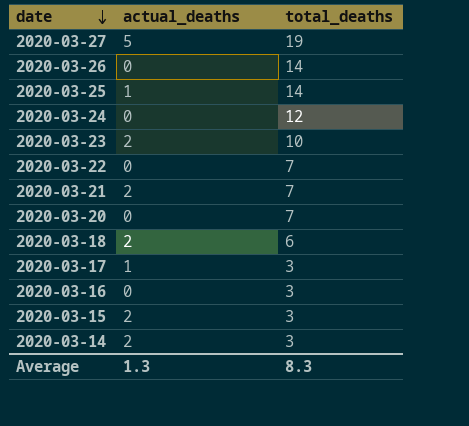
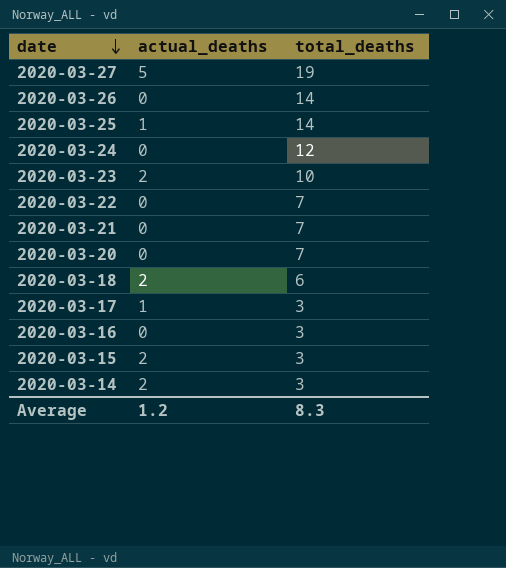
2020-03-21 | actual_deaths: 2 -> 0
Average | actual_deaths: 1.3 -> 1.2

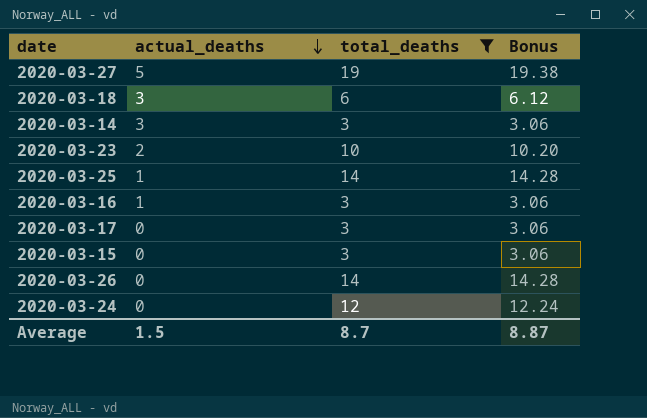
filter: none -> total_deaths != 7
row order: date descending -> actual_deaths descending
column Bonus | formula: none -> [total_deaths] * 1.02
2020-03-18 | actual_deaths: 2 -> 3
2020-03-14 | actual_deaths: 2 -> 3
2020-03-16 | actual_deaths: 0 -> 1
2020-03-17 | actual_deaths: 1 -> 0
2020-03-15 | actual_deaths: 2 -> 0
Average | actual_deaths: 1.2 -> 1.5
Average | total_deaths: 8.3 -> 8.7

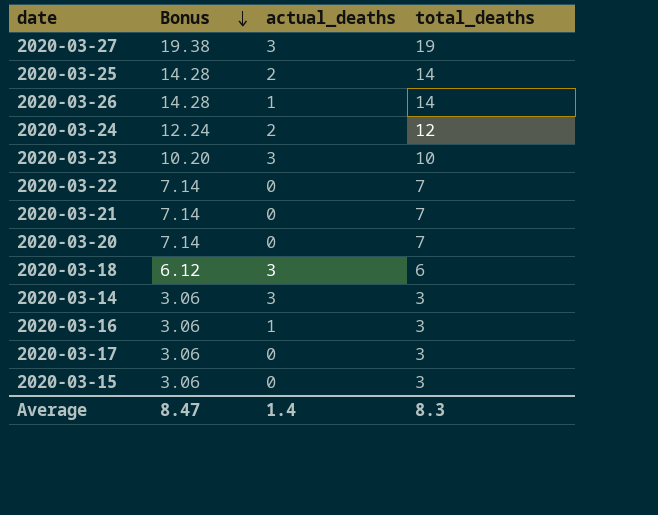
filter: total_deaths != 7 -> none
row order: actual_deaths descending -> Bonus descending
column Bonus | position: 4 -> 2
2020-03-27 | actual_deaths: 5 -> 3
2020-03-25 | actual_deaths: 1 -> 2
2020-03-26 | actual_deaths: 0 -> 1
2020-03-24 | actual_deaths: 0 -> 2
2020-03-23 | actual_deaths: 2 -> 3
Average | Bonus: 8.87 -> 8.47
Average | actual_deaths: 1.5 -> 1.4
Average | total_deaths: 8.7 -> 8.3

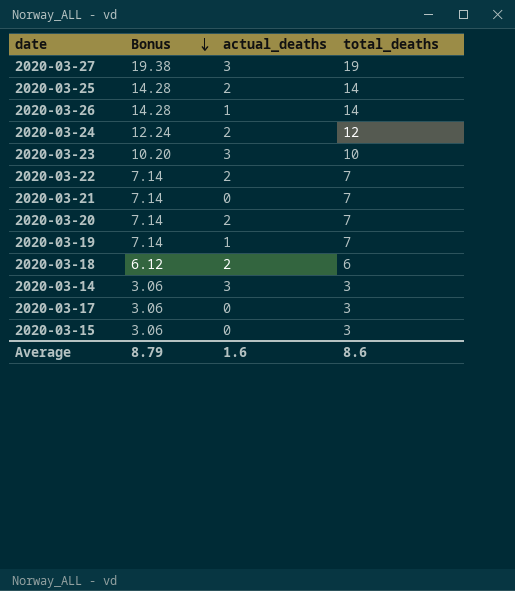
row 2020-03-16: 3.06 | 1 | 3 -> none
2020-03-22 | actual_deaths: 0 -> 2
2020-03-20 | actual_deaths: 0 -> 2
row 2020-03-19: none -> 7.14 | 1 | 7
2020-03-18 | actual_deaths: 3 -> 2
Average | Bonus: 8.47 -> 8.79
Average | actual_deaths: 1.4 -> 1.6
Average | total_deaths: 8.3 -> 8.6

